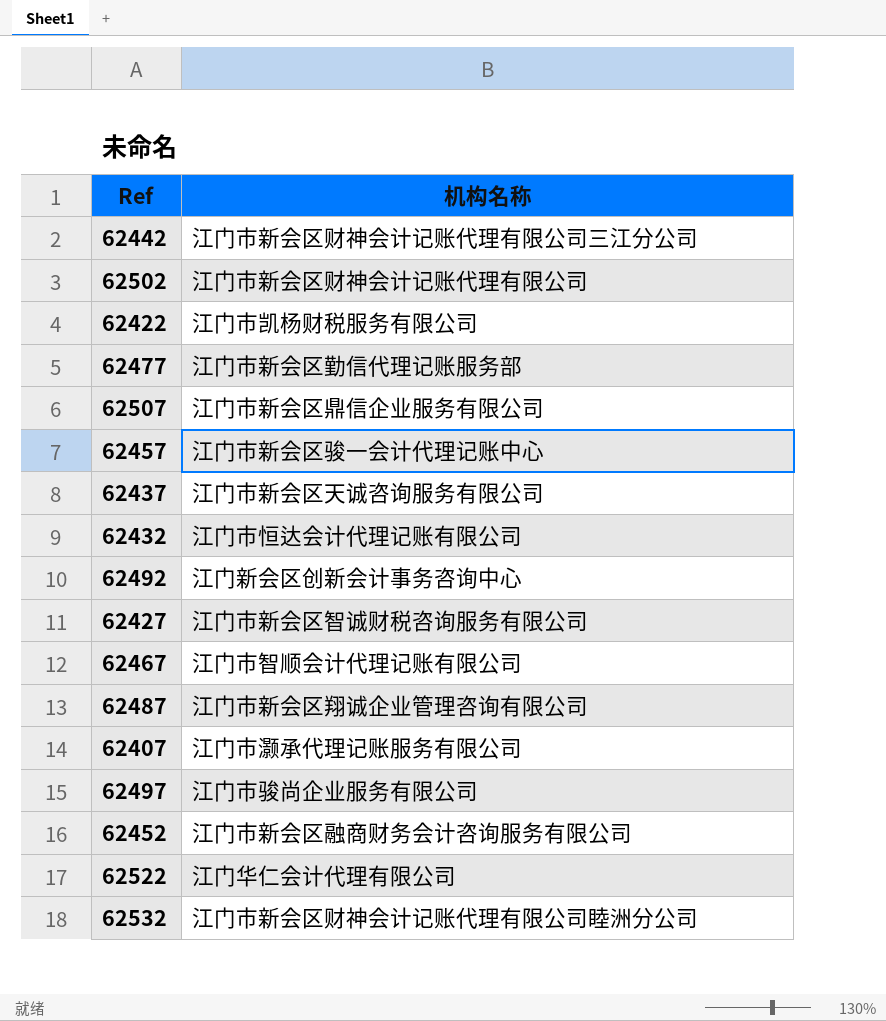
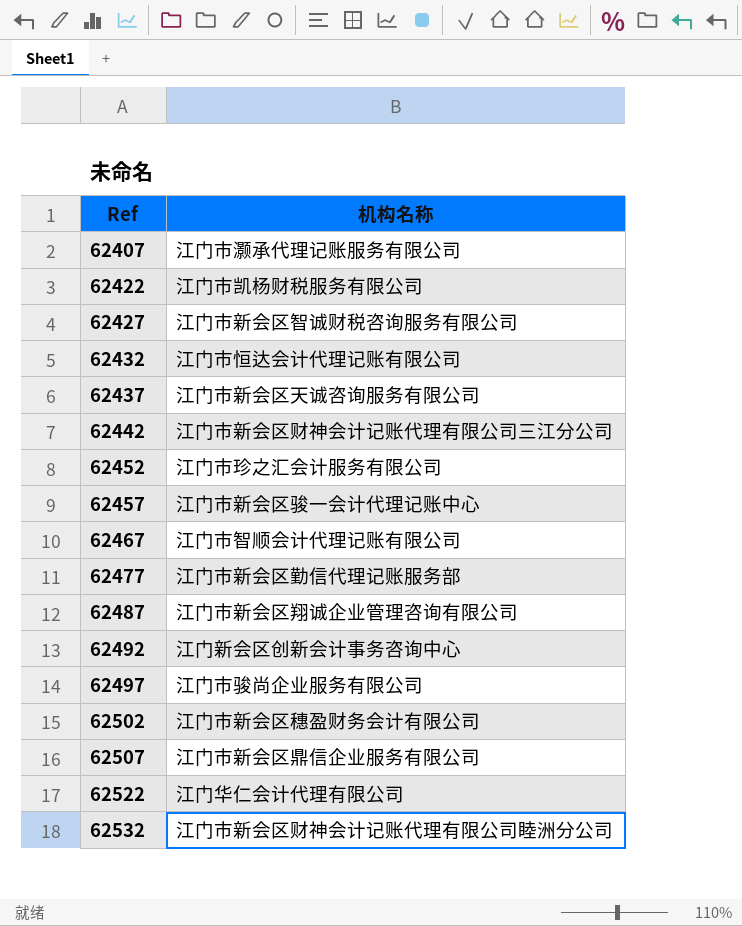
row order: none -> Ref ascending
62452 | 机构名称: 江门市新会区融商财务会计咨询服务有限公司 -> 江门市珍之汇会计服务有限公司
62502 | 机构名称: 江门市新会区财神会计记账代理有限公司 -> 江门市新会区穗盈财务会计有限公司

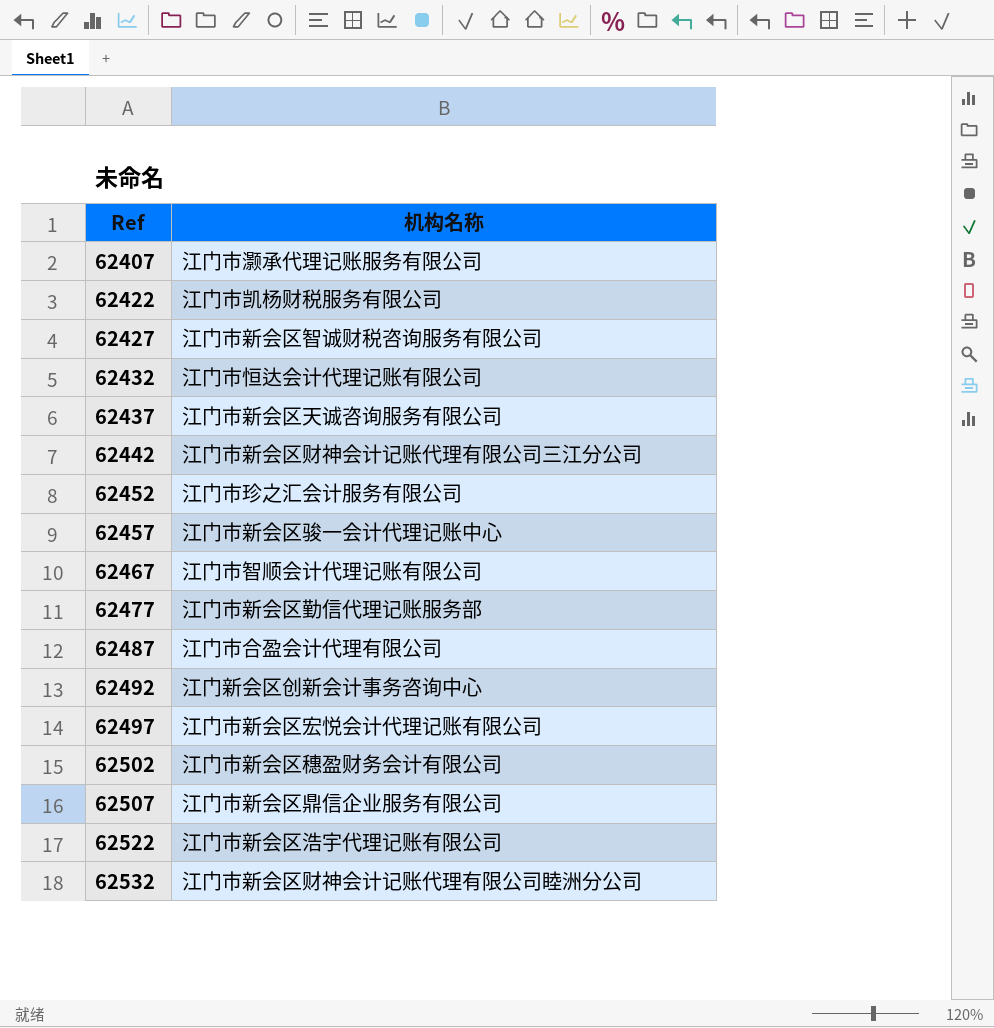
62487 | 机构名称: 江门市新会区翔诚企业管理咨询有限公司 -> 江门市合盈会计代理有限公司
62497 | 机构名称: 江门市骏尚企业服务有限公司 -> 江门市新会区宏悦会计代理记账有限公司
62522 | 机构名称: 江门华仁会计代理有限公司 -> 江门市新会区浩宇代理记账有限公司

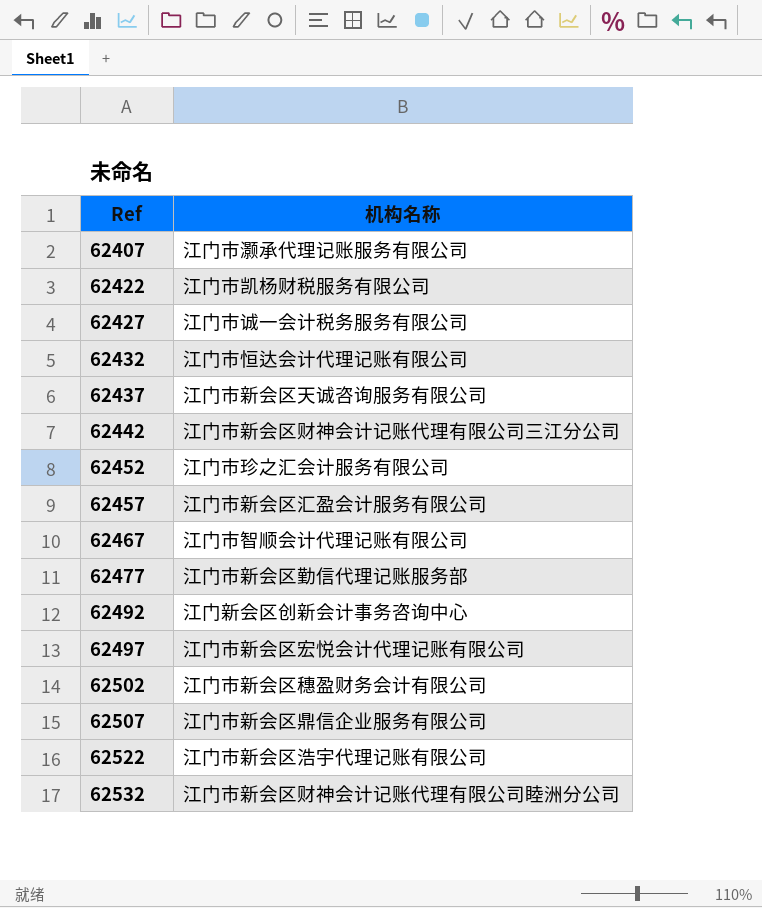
row 62487: 江门市合盈会计代理有限公司 -> none
62427 | 机构名称: 江门市新会区智诚财税咨询服务有限公司 -> 江门市诚一会计税务服务有限公司
62457 | 机构名称: 江门市新会区骏一会计代理记账中心 -> 江门市新会区汇盈会计服务有限公司

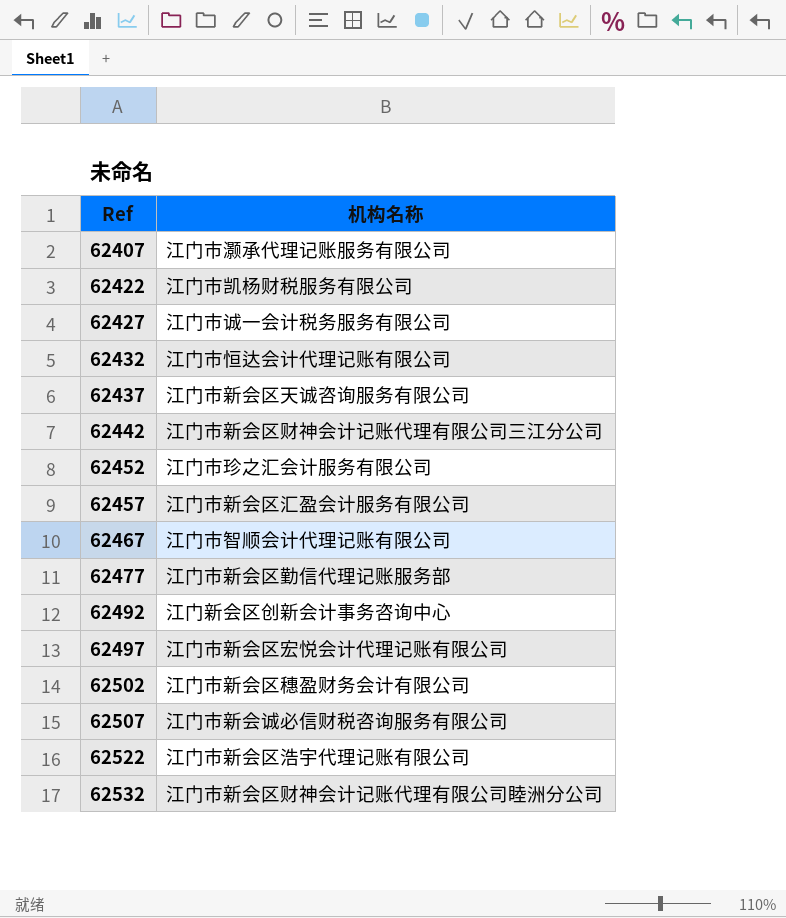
62507 | 机构名称: 江门市新会区鼎信企业服务有限公司 -> 江门市新会诚必信财税咨询服务有限公司

